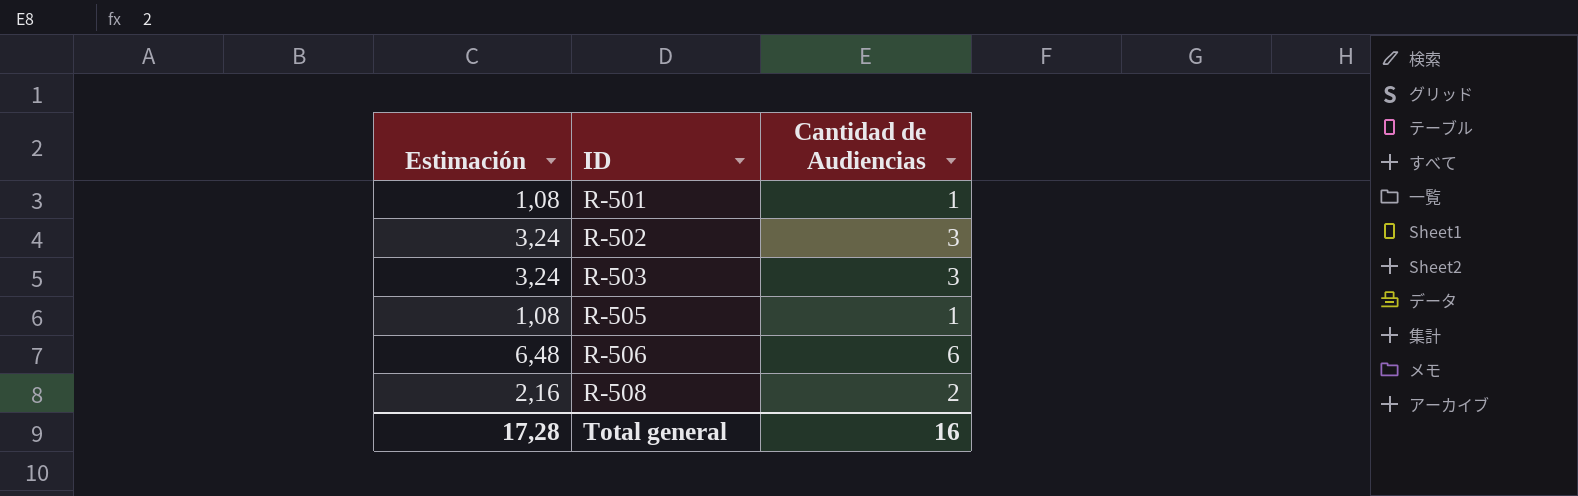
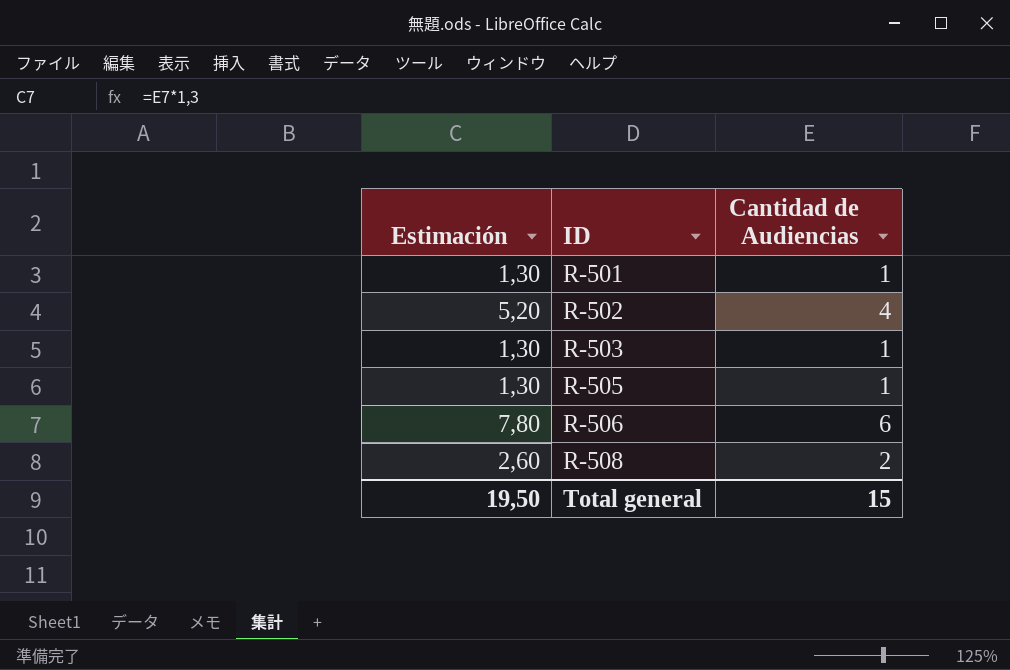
column Estimación | formula: [Cantidad de Audiencias] * 1,08 -> [Cantidad de Audiencias] * 1,3
R-502 | Cantidad de Audiencias: 3 -> 4
R-503 | Cantidad de Audiencias: 3 -> 1
Total general | Estimación: 17,28 -> 19,50
Total general | Cantidad de Audiencias: 16 -> 15

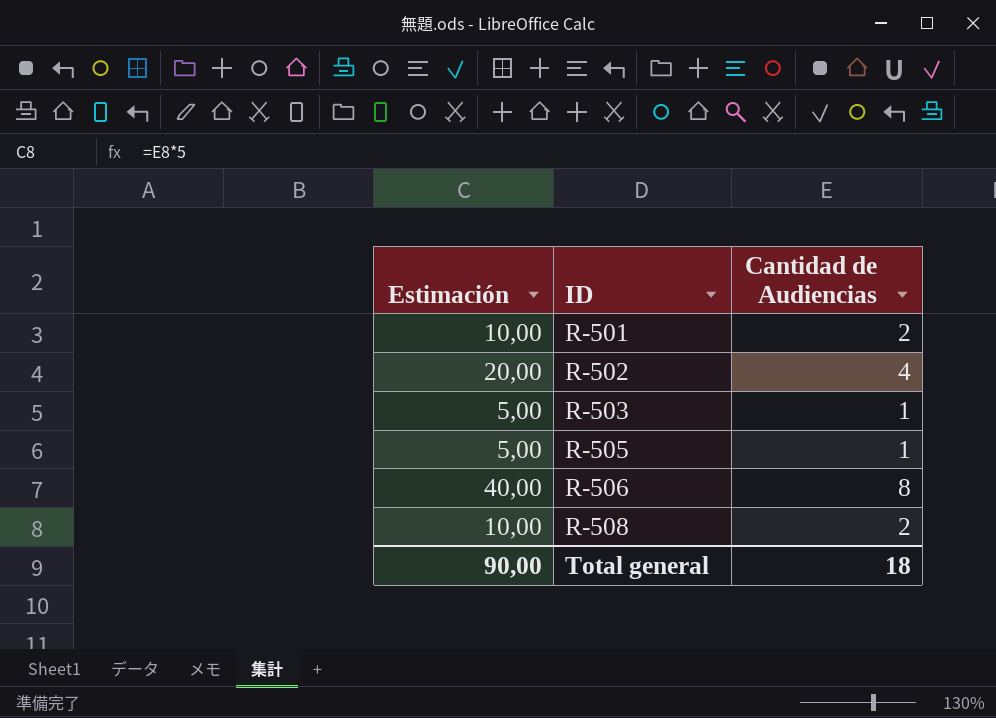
column Estimación | formula: [Cantidad de Audiencias] * 1,3 -> [Cantidad de Audiencias] * 5
R-501 | Cantidad de Audiencias: 1 -> 2
R-506 | Cantidad de Audiencias: 6 -> 8
Total general | Estimación: 19,50 -> 90,00
Total general | Cantidad de Audiencias: 15 -> 18

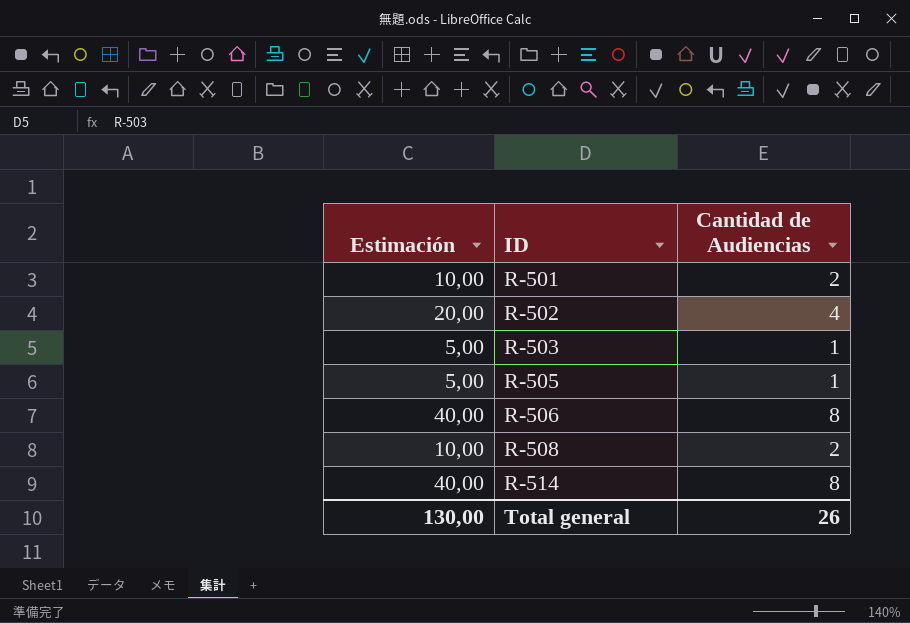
row R-514: none -> 40,00 | 8
Total general | Estimación: 90,00 -> 130,00
Total general | Cantidad de Audiencias: 18 -> 26

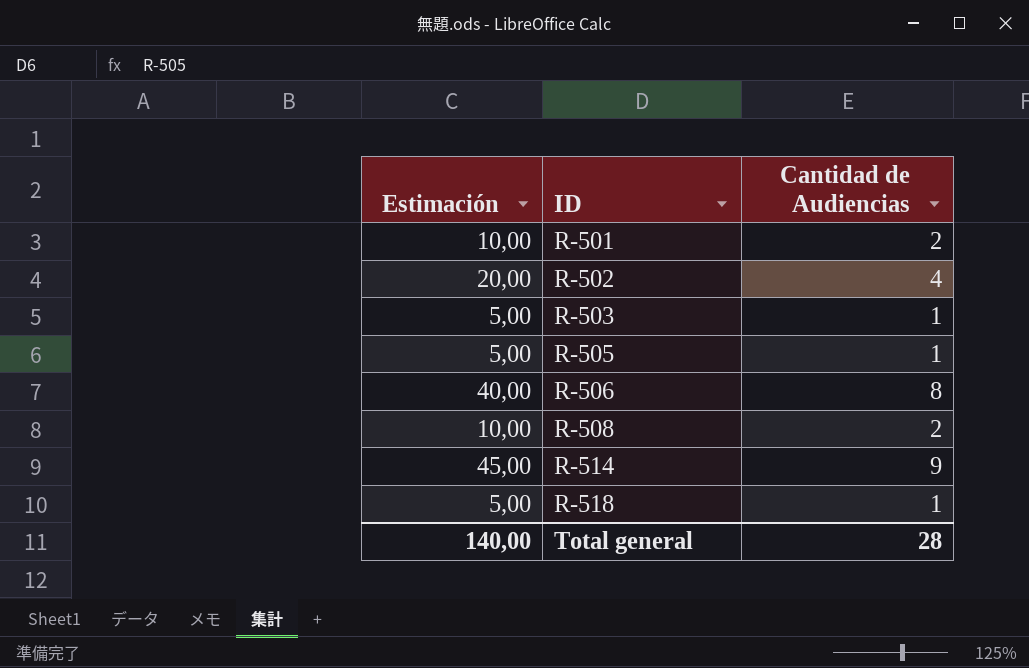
R-514 | Estimación: 40,00 -> 45,00
R-514 | Cantidad de Audiencias: 8 -> 9
row R-518: none -> 5,00 | 1
Total general | Estimación: 130,00 -> 140,00
Total general | Cantidad de Audiencias: 26 -> 28

